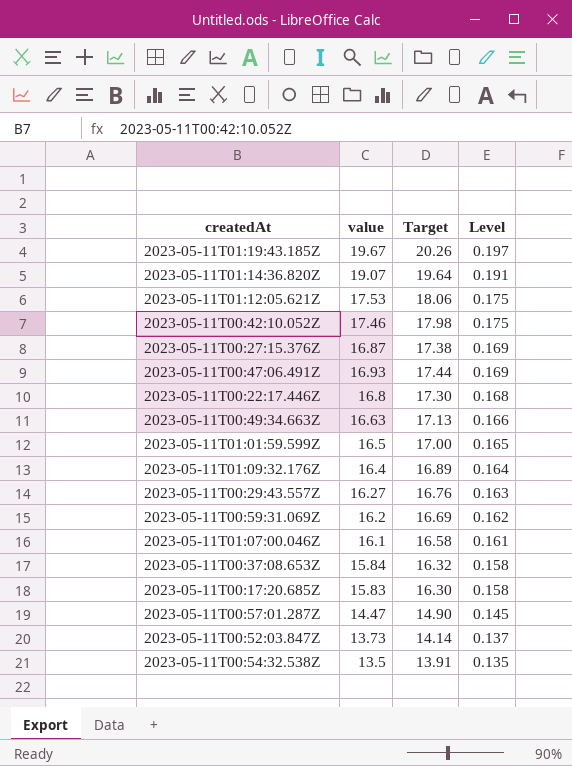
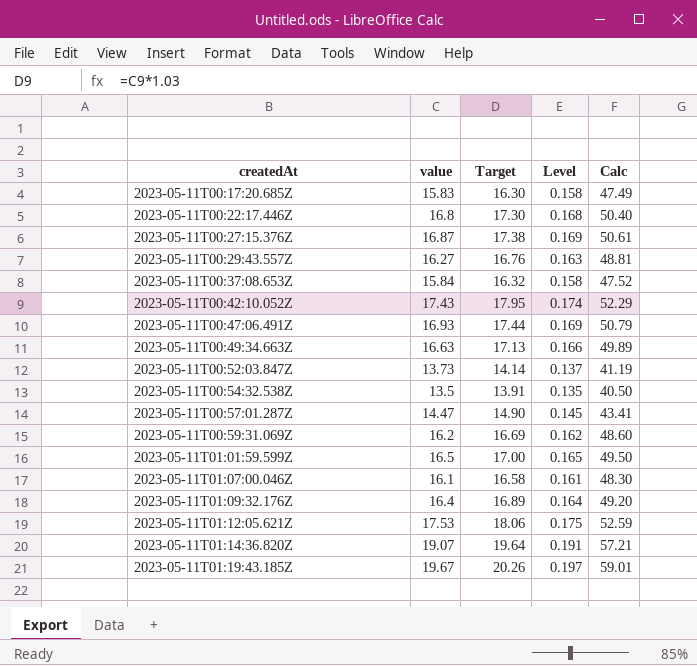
row order: Level descending -> createdAt ascending
column Calc | formula: none -> [value] * 3
2023-05-11T00:42:10.052Z | value: 17.46 -> 17.43
2023-05-11T00:42:10.052Z | Target: 17.98 -> 17.95
2023-05-11T00:42:10.052Z | Level: 0.175 -> 0.174

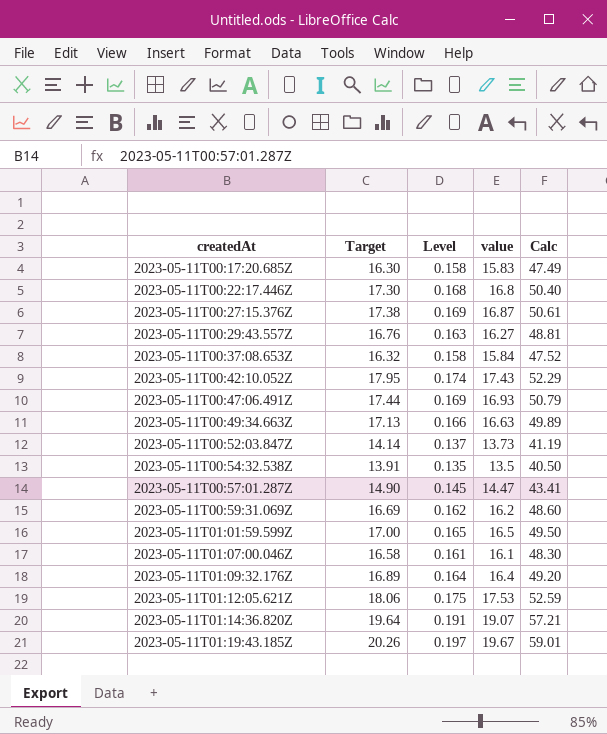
column value | position: 2 -> 4

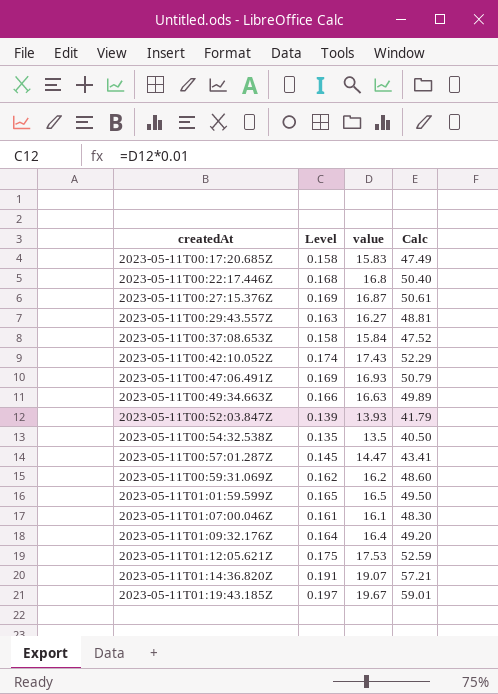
column Target | formula: [value] * 1.03 -> none
2023-05-11T00:52:03.847Z | Level: 0.137 -> 0.139
2023-05-11T00:52:03.847Z | value: 13.73 -> 13.93
2023-05-11T00:52:03.847Z | Calc: 41.19 -> 41.79

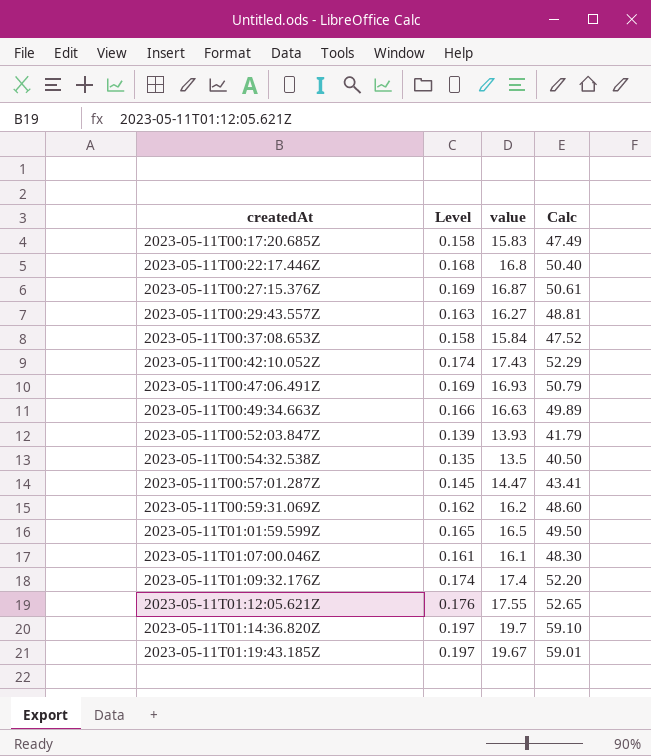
2023-05-11T01:09:32.176Z | Level: 0.164 -> 0.174
2023-05-11T01:09:32.176Z | value: 16.4 -> 17.4
2023-05-11T01:09:32.176Z | Calc: 49.20 -> 52.20
2023-05-11T01:12:05.621Z | Level: 0.175 -> 0.176
2023-05-11T01:12:05.621Z | value: 17.53 -> 17.55
2023-05-11T01:12:05.621Z | Calc: 52.59 -> 52.65
2023-05-11T01:14:36.820Z | Level: 0.191 -> 0.197
2023-05-11T01:14:36.820Z | value: 19.07 -> 19.7
2023-05-11T01:14:36.820Z | Calc: 57.21 -> 59.10

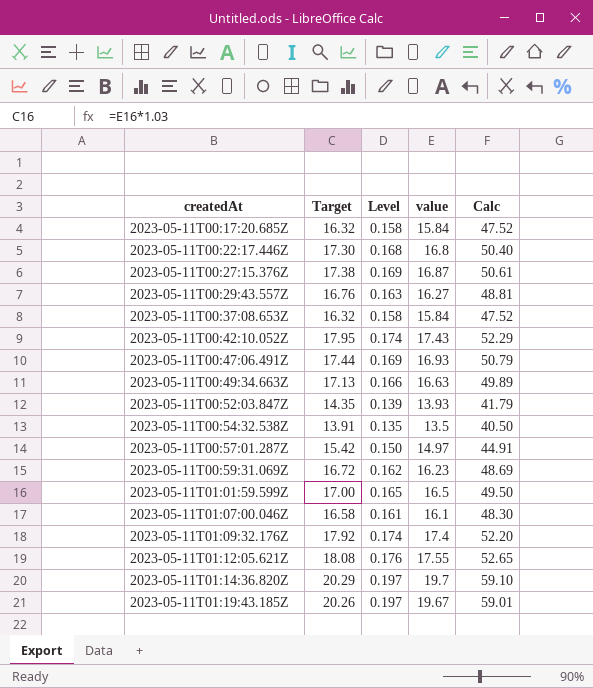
column Target | formula: none -> [value] * 1.03
2023-05-11T00:17:20.685Z | value: 15.83 -> 15.84
2023-05-11T00:17:20.685Z | Calc: 47.49 -> 47.52
2023-05-11T00:57:01.287Z | Level: 0.145 -> 0.150
2023-05-11T00:57:01.287Z | value: 14.47 -> 14.97
2023-05-11T00:57:01.287Z | Calc: 43.41 -> 44.91
2023-05-11T00:59:31.069Z | value: 16.2 -> 16.23
2023-05-11T00:59:31.069Z | Calc: 48.60 -> 48.69

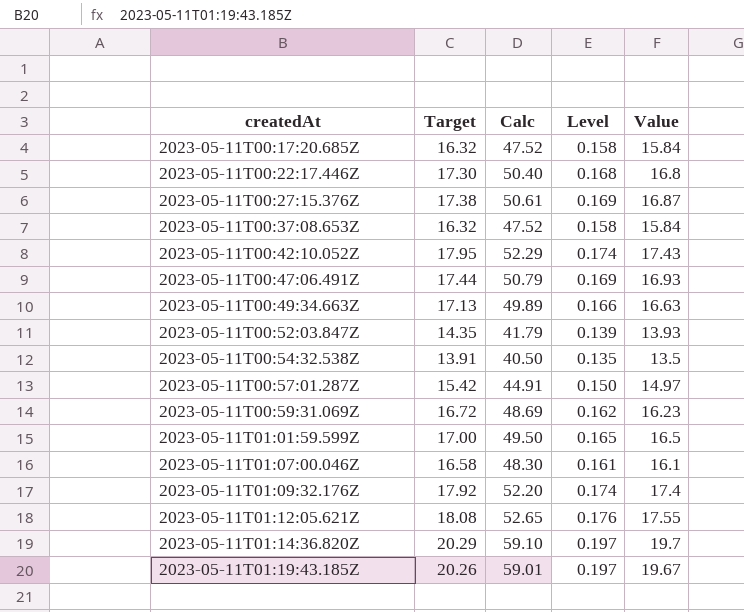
column Calc | position: 5 -> 3
column name: value -> Value
row 2023-05-11T00:29:43.557Z: 16.76 | 0.163 | 16.27 | 48.81 -> none

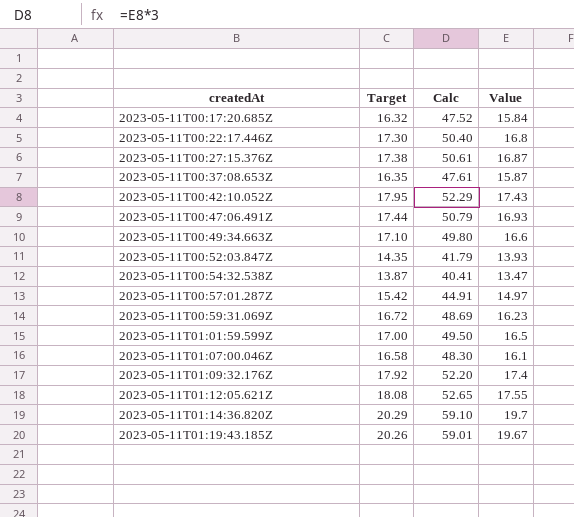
column Level | formula: [Value] * 0.01 -> none
2023-05-11T00:37:08.653Z | Target: 16.32 -> 16.35
2023-05-11T00:37:08.653Z | Calc: 47.52 -> 47.61
2023-05-11T00:37:08.653Z | Value: 15.84 -> 15.87
2023-05-11T00:49:34.663Z | Target: 17.13 -> 17.10
2023-05-11T00:49:34.663Z | Calc: 49.89 -> 49.80
2023-05-11T00:49:34.663Z | Value: 16.63 -> 16.6
2023-05-11T00:54:32.538Z | Target: 13.91 -> 13.87
2023-05-11T00:54:32.538Z | Calc: 40.50 -> 40.41
2023-05-11T00:54:32.538Z | Value: 13.5 -> 13.47

